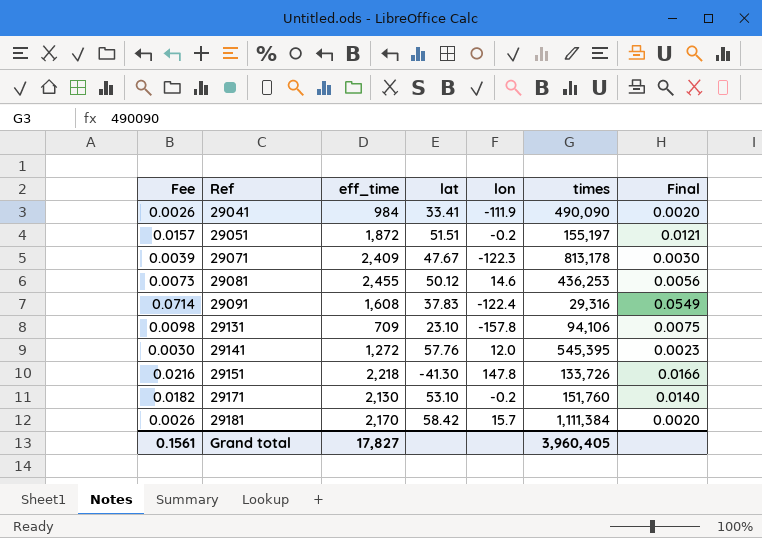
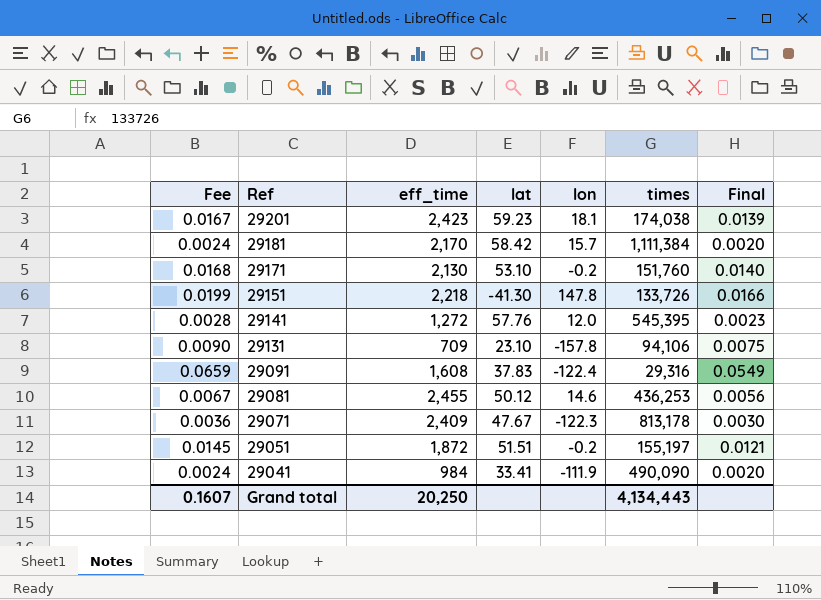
row order: Ref ascending -> Ref descending
column Fee | formula: [Final] * 1.3 -> [Final] * 1.2
row 29201: none -> 0.0167 | 2,423 | 59.23 | 18.1 | 174,038 | 0.0139
Grand total | Fee: 0.1561 -> 0.1607
Grand total | eff_time: 17,827 -> 20,250
Grand total | times: 3,960,405 -> 4,134,443

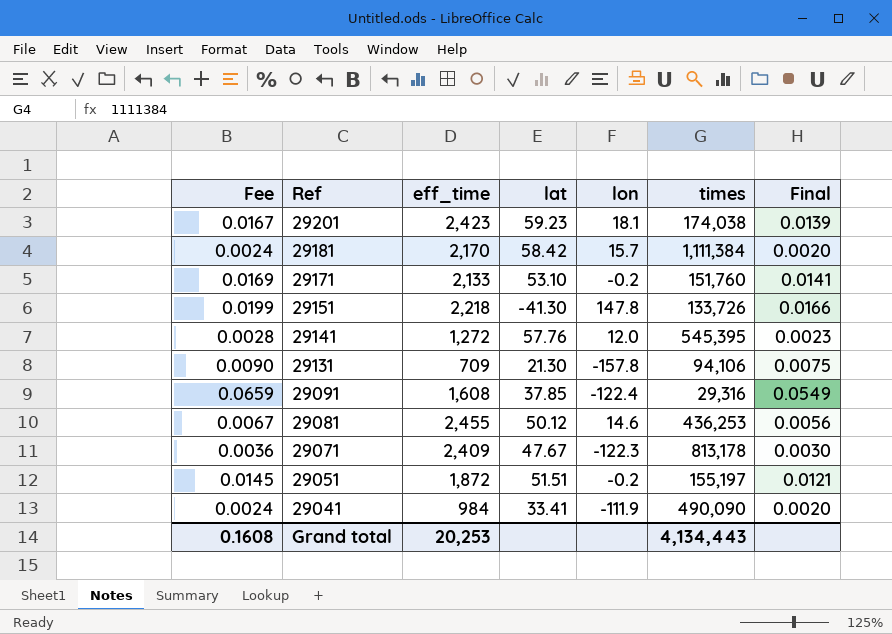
29171 | Fee: 0.0168 -> 0.0169
29171 | eff_time: 2,130 -> 2,133
29171 | Final: 0.0140 -> 0.0141
29131 | lat: 23.10 -> 21.30
29091 | lat: 37.83 -> 37.85
Grand total | Fee: 0.1607 -> 0.1608
Grand total | eff_time: 20,250 -> 20,253

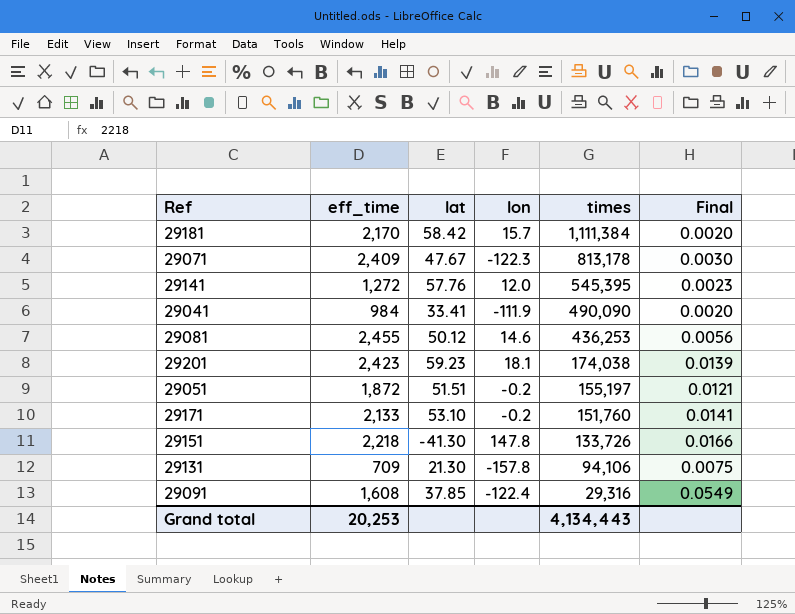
row order: Ref descending -> times descending
column Fee | formula: [Final] * 1.2 -> none

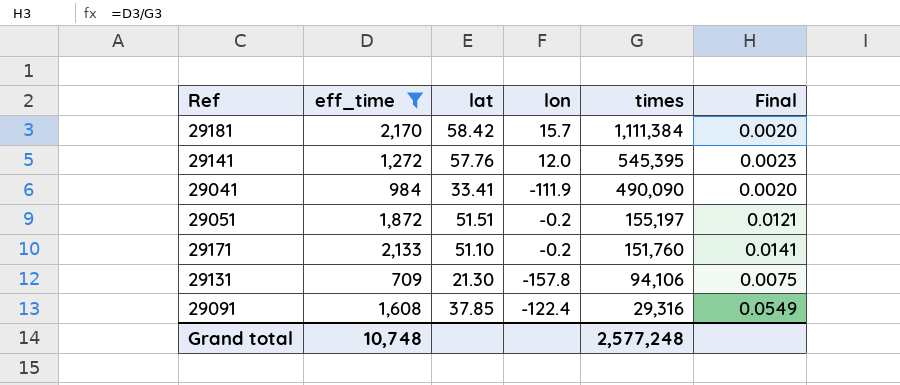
filter: none -> eff_time <= 2,170
29171 | lat: 53.10 -> 51.10
Grand total | eff_time: 20,253 -> 10,748
Grand total | times: 4,134,443 -> 2,577,248

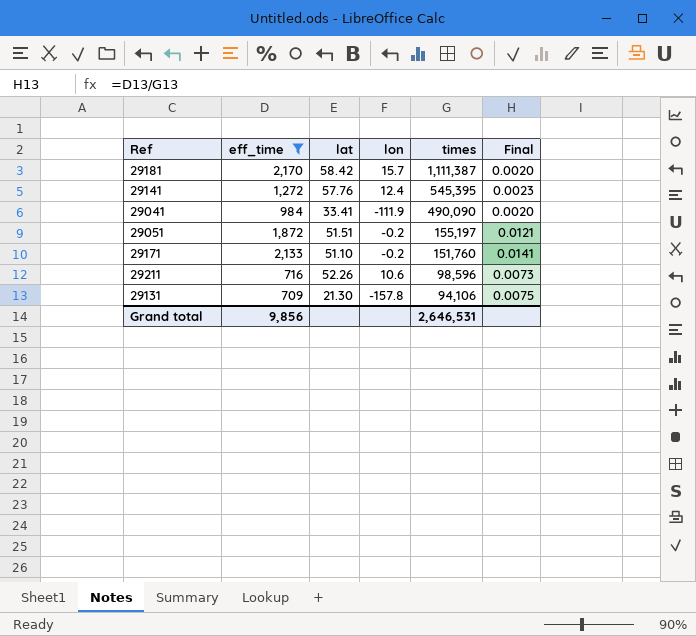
row 29091: 1,608 | 37.85 | -122.4 | 29,316 | 0.0549 -> none
29181 | times: 1,111,384 -> 1,111,387
29141 | lon: 12.0 -> 12.4
row 29211: none -> 716 | 52.26 | 10.6 | 98,596 | 0.0073
Grand total | eff_time: 10,748 -> 9,856
Grand total | times: 2,577,248 -> 2,646,531

